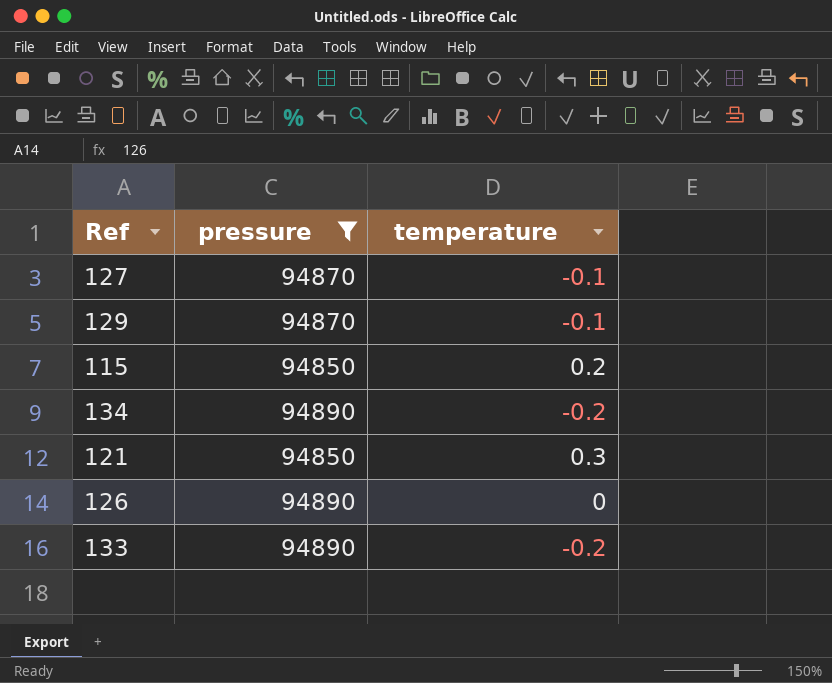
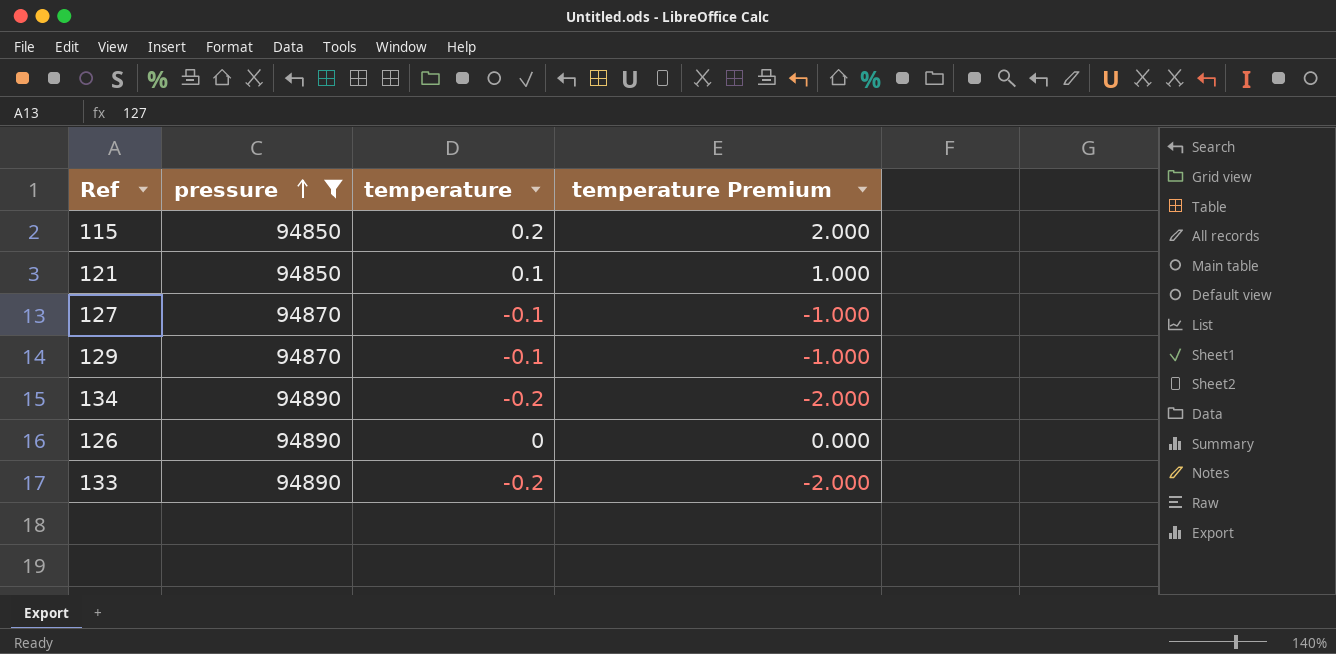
row order: none -> pressure ascending
column temperature Premium | formula: none -> [temperature] * 10
121 | temperature: 0.3 -> 0.1

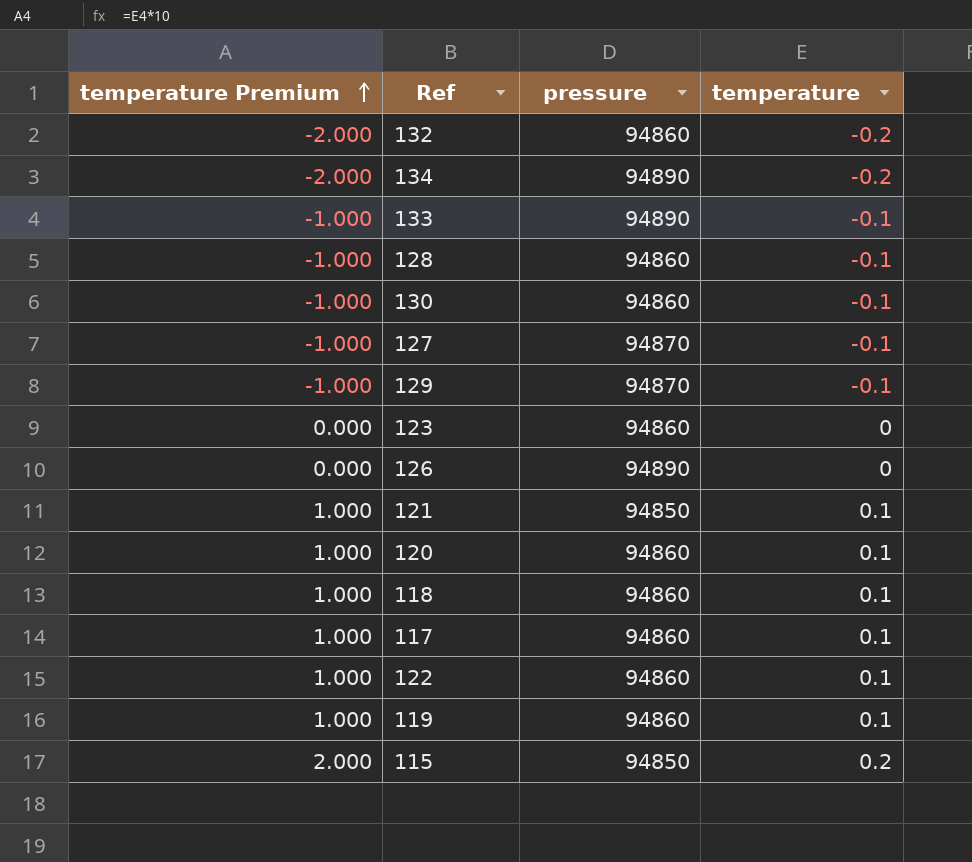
filter: pressure != 94860 -> none
row order: pressure ascending -> temperature Premium ascending
column temperature Premium | position: 4 -> 1
133 | temperature Premium: -2.000 -> -1.000
133 | temperature: -0.2 -> -0.1

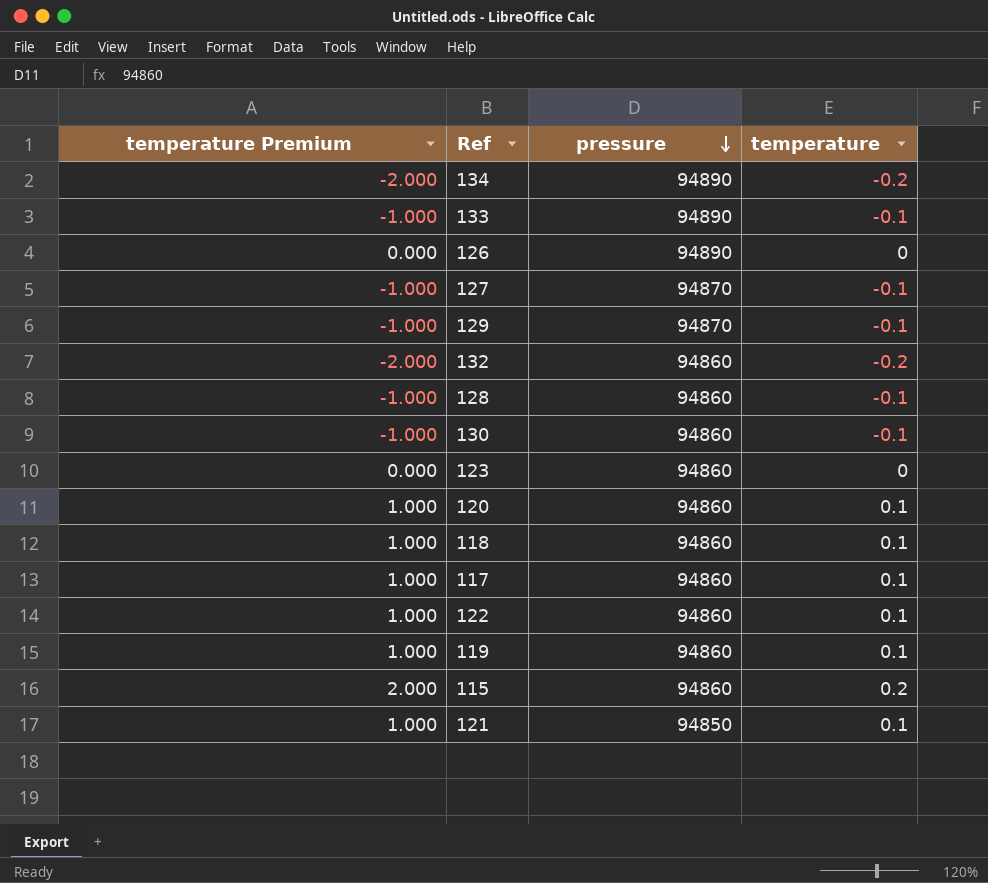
row order: temperature Premium ascending -> pressure descending
115 | pressure: 94850 -> 94860

